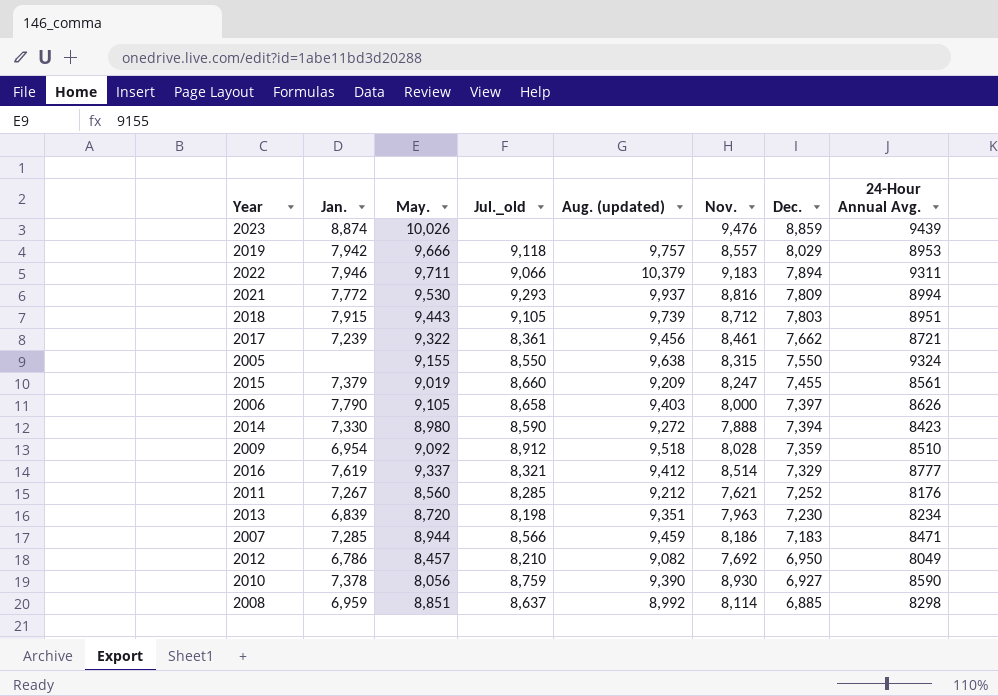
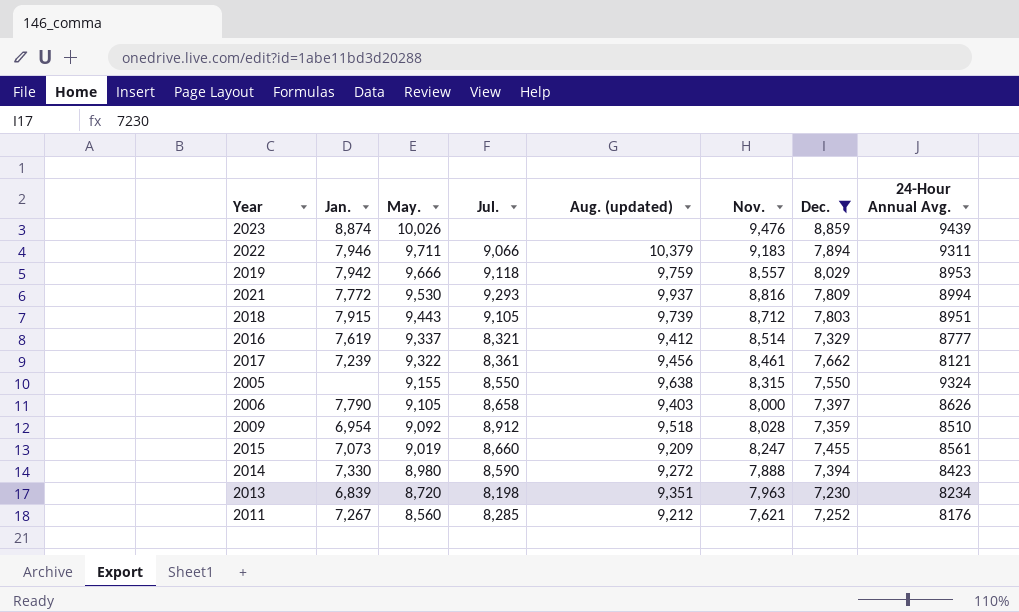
filter: none -> Dec. >= 7,230
row order: Dec. descending -> May. descending
column name: Jul._old -> Jul.
2019 | Aug. (updated): 9,757 -> 9,759
2017 | 24-Hour Annual Avg.: 8721 -> 8121
2015 | Jan.: 7,379 -> 7,073

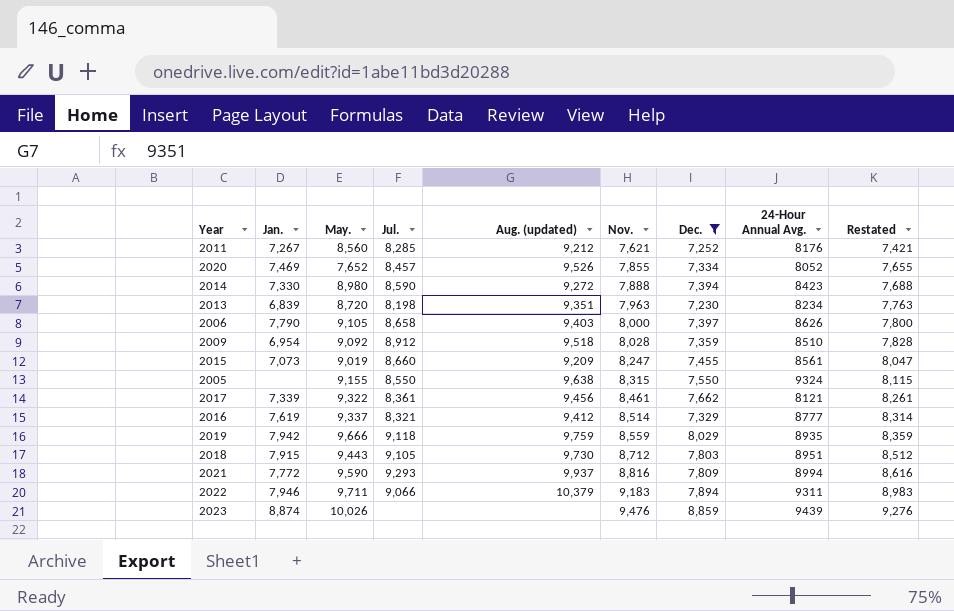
row order: May. descending -> Nov. ascending
column Restated | formula: none -> [Nov.] - 200
row 2020: none -> 7,469 | 7,652 | 8,457 | 9,526 | 7,855 | 7,334 | 8052 | 7,655
2017 | Jan.: 7,239 -> 7,339
2019 | Nov.: 8,557 -> 8,559
2019 | 24-Hour Annual Avg.: 8953 -> 8935
2018 | Aug. (updated): 9,739 -> 9,730
2021 | May.: 9,530 -> 9,590

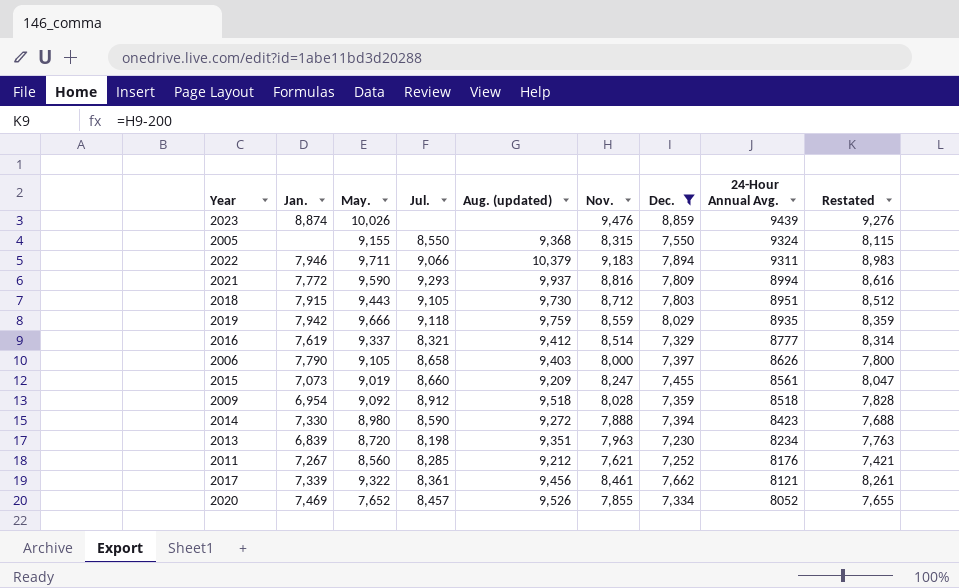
row order: Nov. ascending -> 24-Hour Annual Avg. descending
2005 | Aug. (updated): 9,638 -> 9,368
2009 | 24-Hour Annual Avg.: 8510 -> 8518

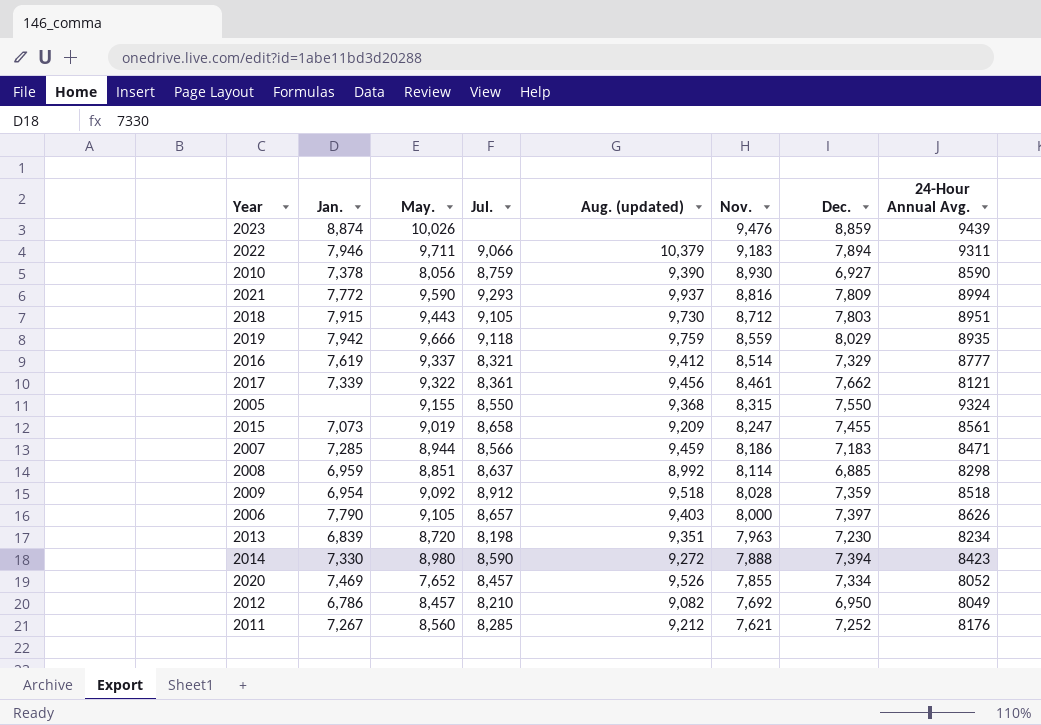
filter: Dec. >= 7,230 -> none
row order: 24-Hour Annual Avg. descending -> Nov. descending
column Restated | formula: [Nov.] - 200 -> none
2015 | Jul.: 8,660 -> 8,658
2006 | Jul.: 8,658 -> 8,657

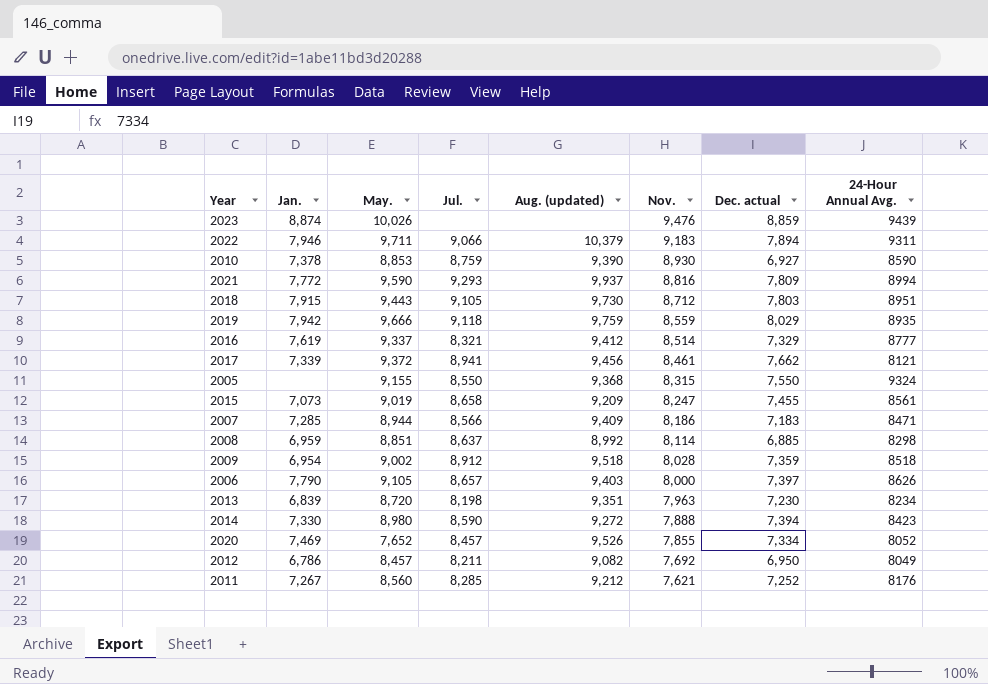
column name: Dec. -> Dec. actual
2010 | May.: 8,056 -> 8,853
2017 | May.: 9,322 -> 9,372
2017 | Jul.: 8,361 -> 8,941
2007 | Aug. (updated): 9,459 -> 9,409
2009 | May.: 9,092 -> 9,002
2012 | Jul.: 8,210 -> 8,211

